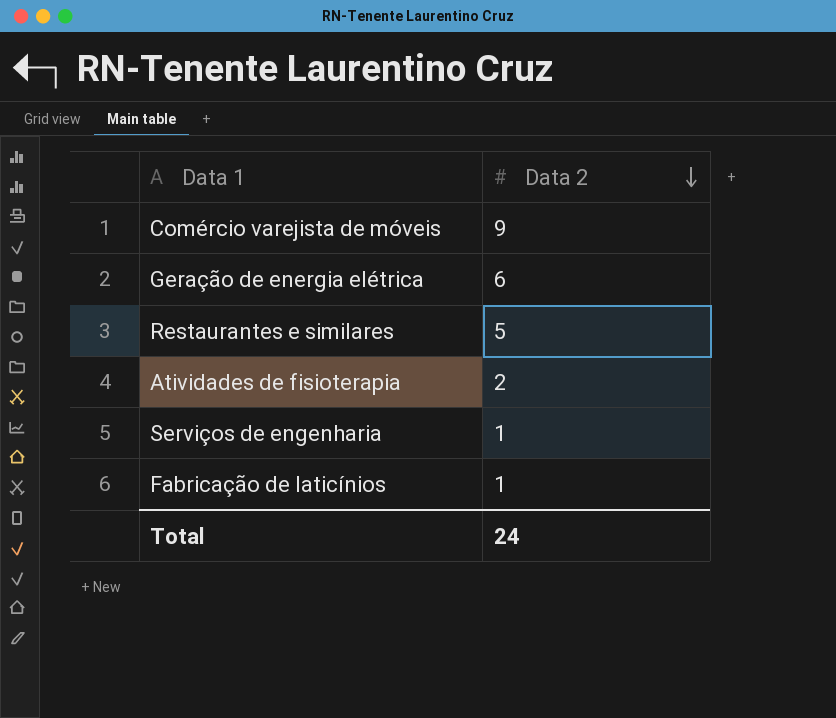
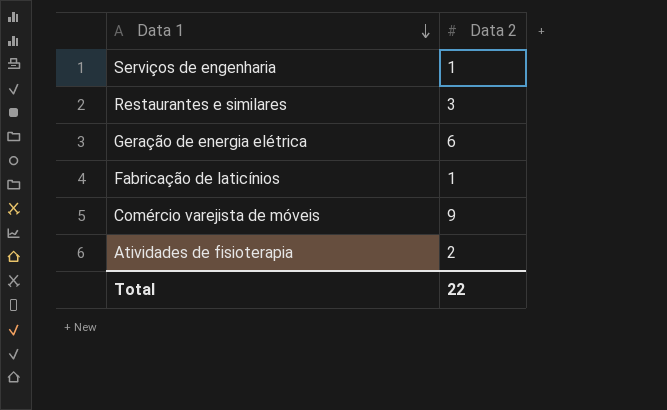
row order: Data 2 descending -> Data 1 descending
Restaurantes e similares | Data 2: 5 -> 3
Total | Data 2: 24 -> 22

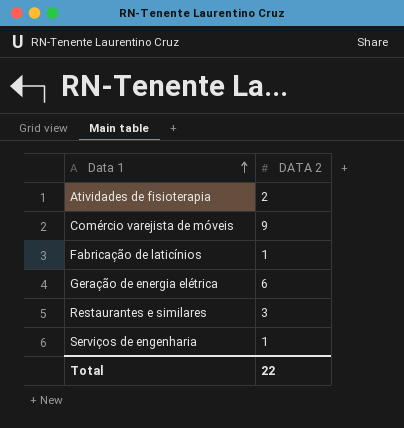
row order: Data 1 descending -> Data 1 ascending
column name: Data 2 -> DATA 2

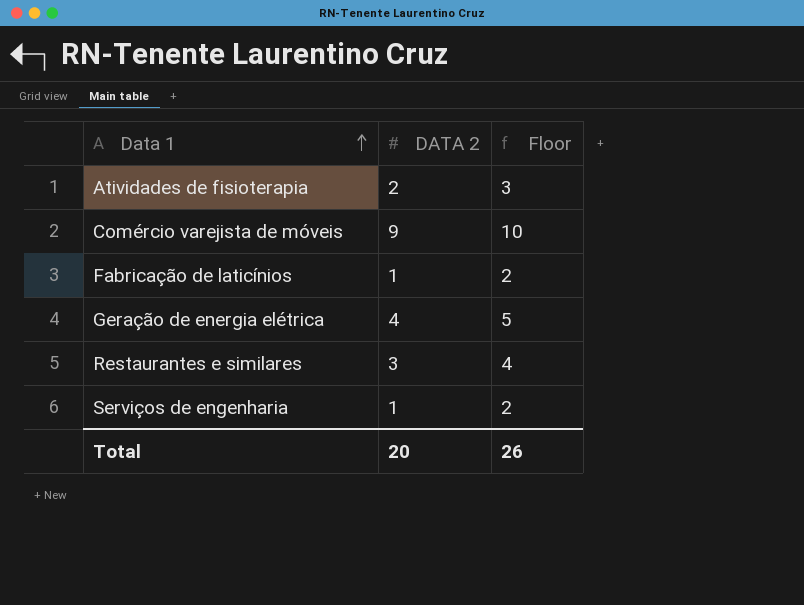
column Floor | formula: none -> [DATA 2] + 1
Geração de energia elétrica | DATA 2: 6 -> 4
Total | DATA 2: 22 -> 20

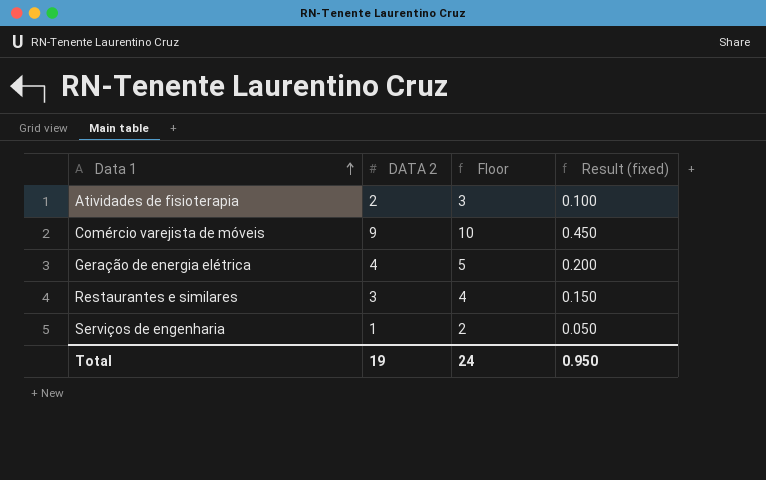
column Result (fixed) | formula: none -> [DATA 2] * 0.05
row Fabricação de laticínios: 1 | 2 -> none
Total | DATA 2: 20 -> 19
Total | Floor: 26 -> 24

